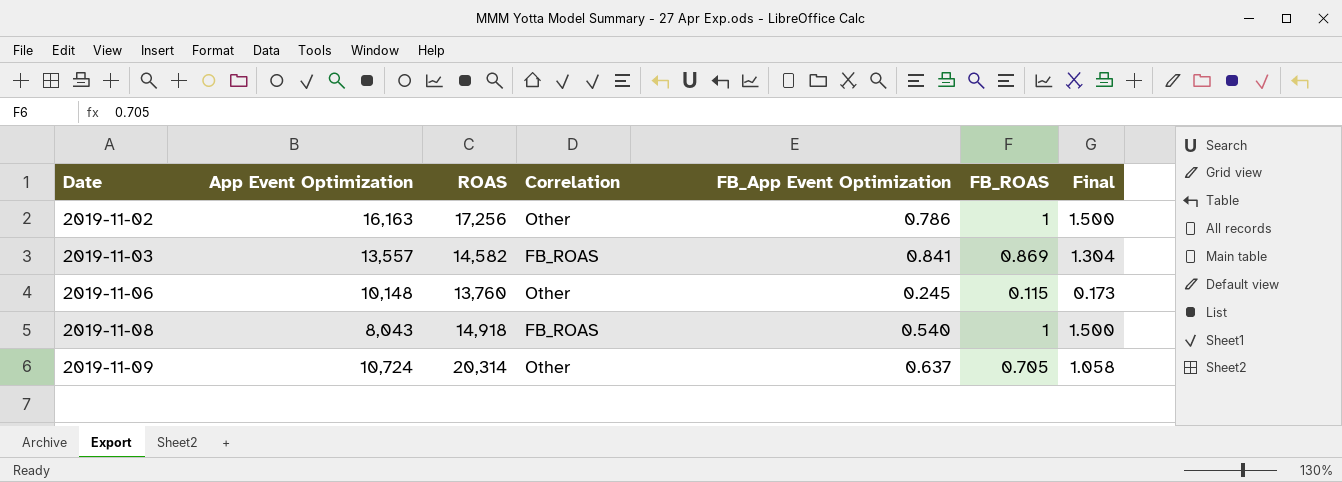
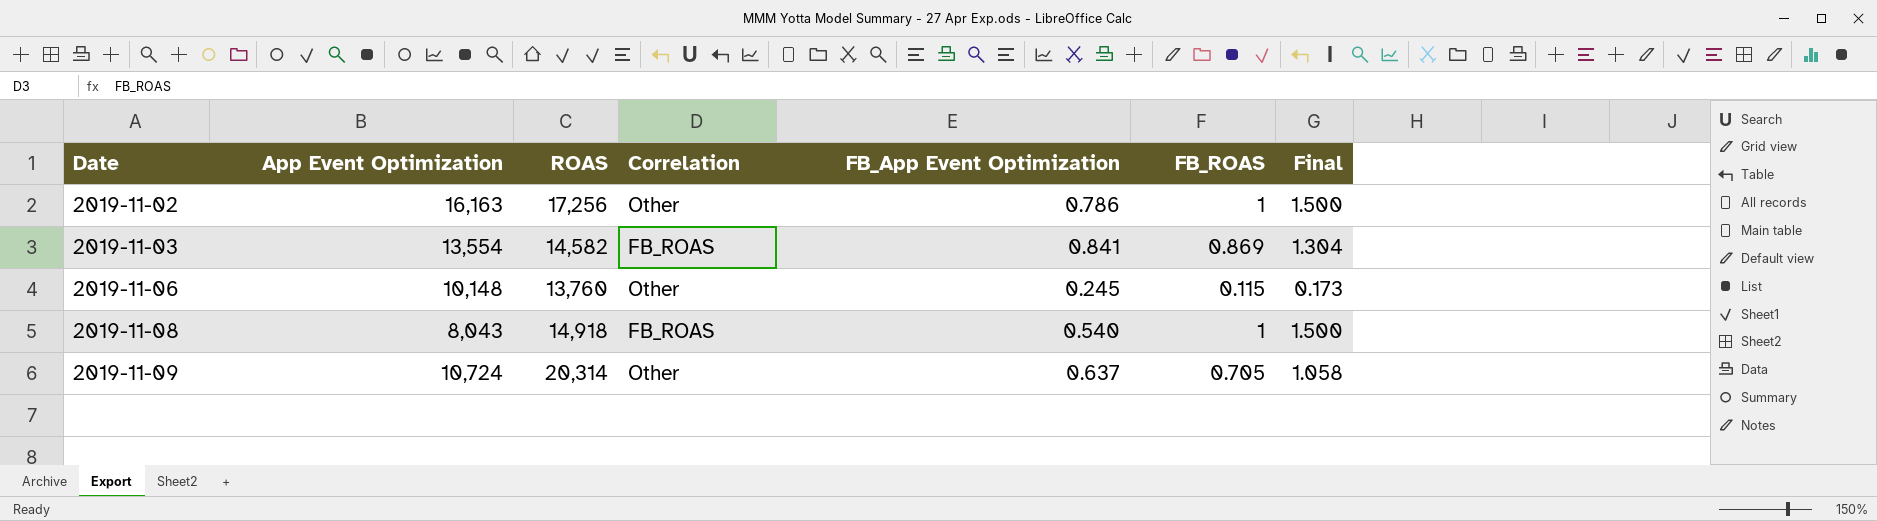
2019-11-03 | App Event Optimization: 13,557 -> 13,554

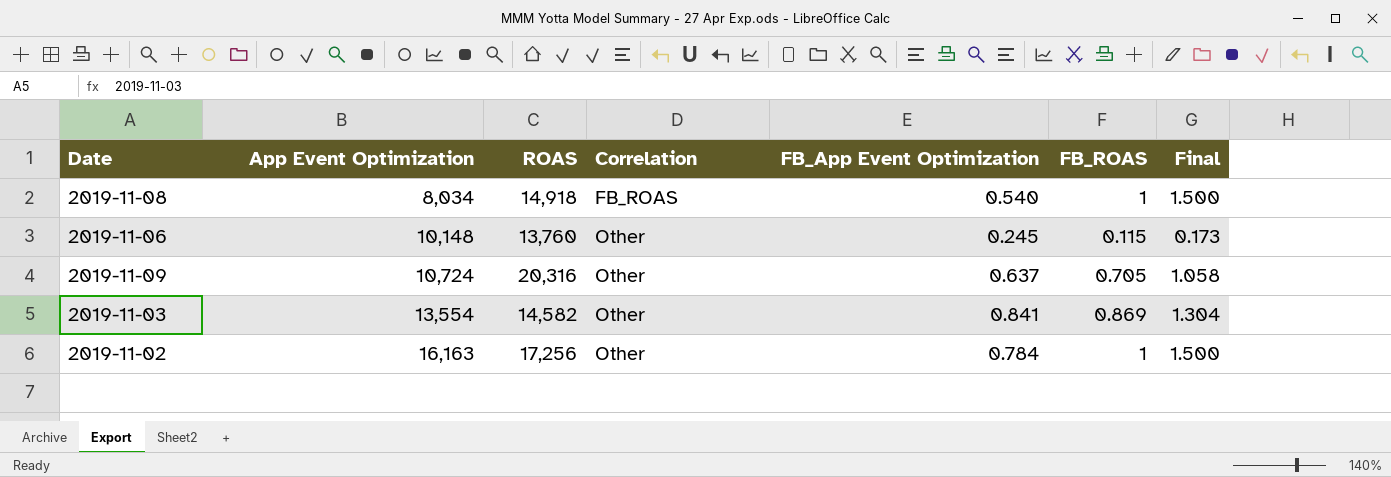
row order: Date ascending -> App Event Optimization ascending
2019-11-08 | App Event Optimization: 8,043 -> 8,034
2019-11-09 | ROAS: 20,314 -> 20,316
2019-11-03 | Correlation: FB_ROAS -> Other
2019-11-02 | FB_App Event Optimization: 0.786 -> 0.784

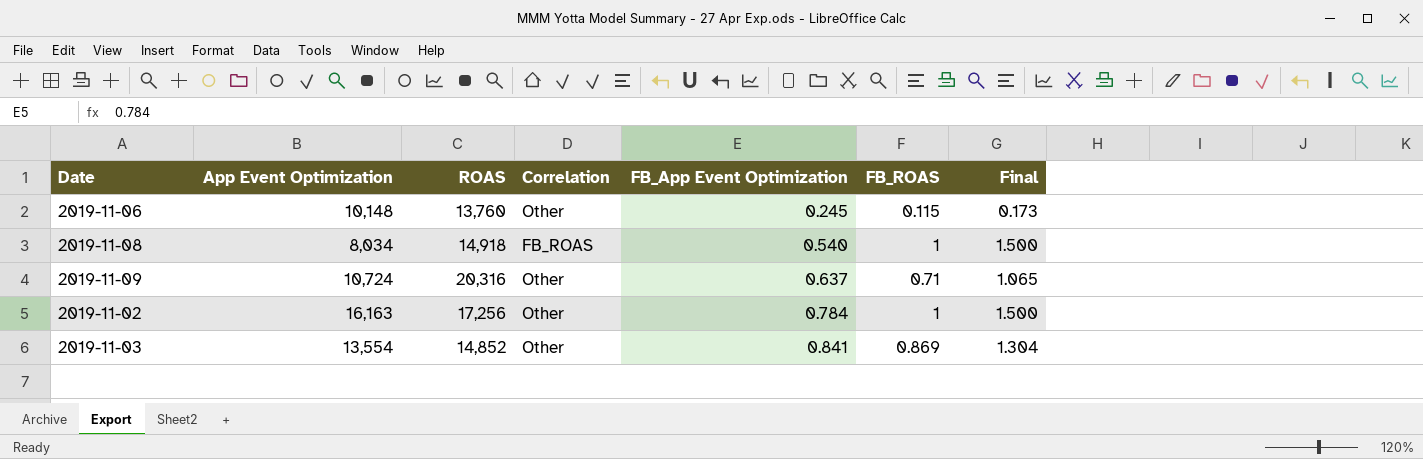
row order: App Event Optimization ascending -> FB_App Event Optimization ascending
2019-11-09 | FB_ROAS: 0.705 -> 0.71
2019-11-09 | Final: 1.058 -> 1.065
2019-11-03 | ROAS: 14,582 -> 14,852

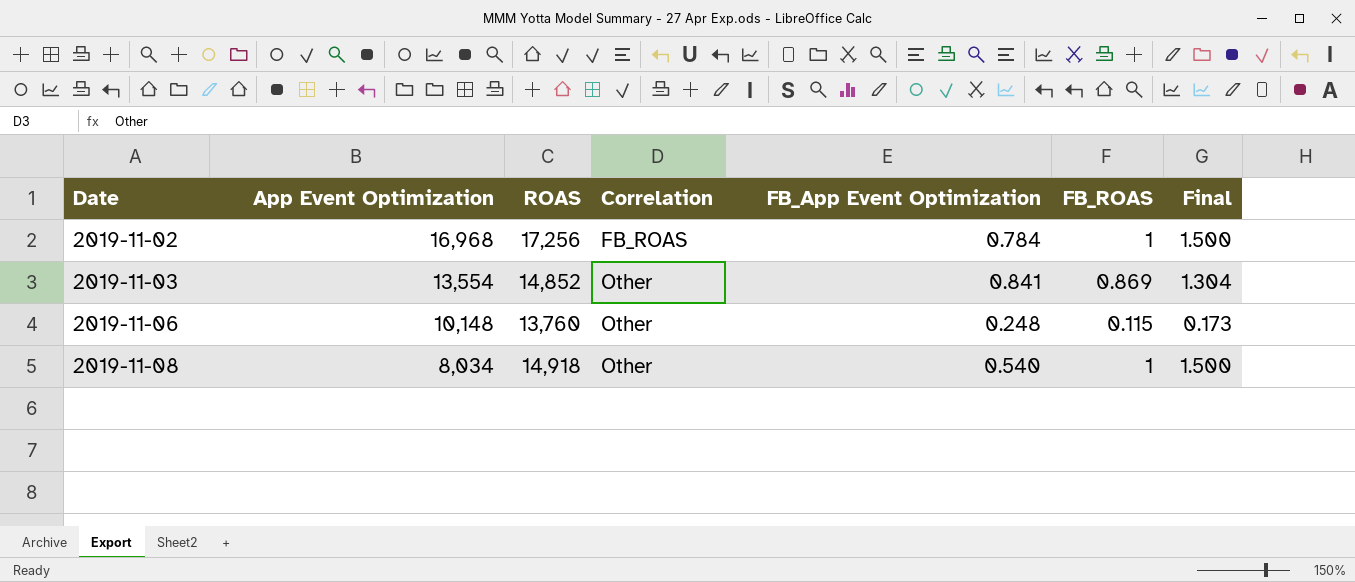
row order: FB_App Event Optimization ascending -> Date ascending
row 2019-11-09: 10,724 | 20,316 | Other | 0.637 | 0.71 | 1.065 -> none
2019-11-02 | App Event Optimization: 16,163 -> 16,968
2019-11-02 | Correlation: Other -> FB_ROAS
2019-11-06 | FB_App Event Optimization: 0.245 -> 0.248
2019-11-08 | Correlation: FB_ROAS -> Other

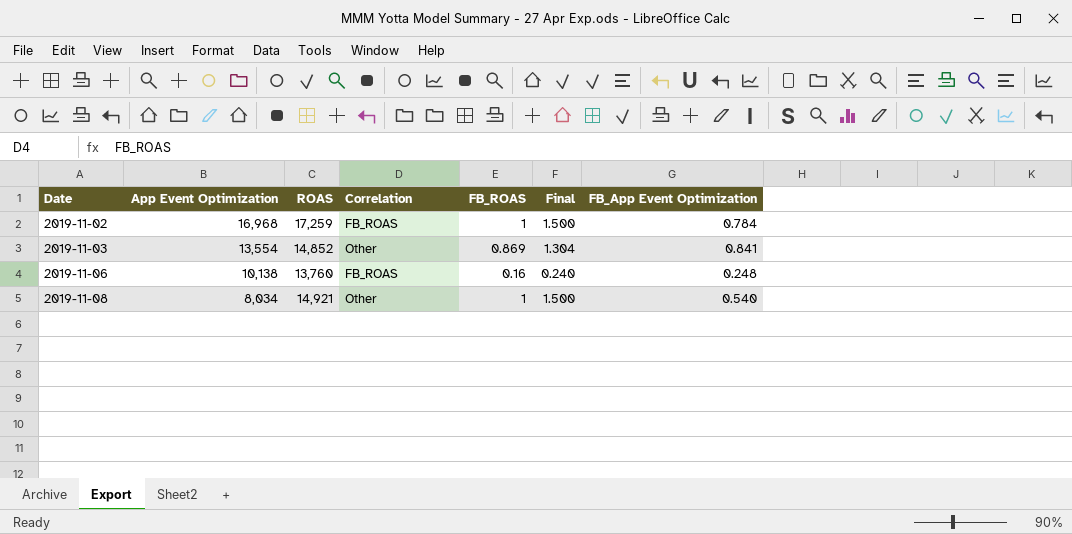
column FB_App Event Optimization | position: 5 -> 7
2019-11-02 | ROAS: 17,256 -> 17,259
2019-11-06 | App Event Optimization: 10,148 -> 10,138
2019-11-06 | Correlation: Other -> FB_ROAS
2019-11-06 | FB_ROAS: 0.115 -> 0.16
2019-11-06 | Final: 0.173 -> 0.240
2019-11-08 | ROAS: 14,918 -> 14,921

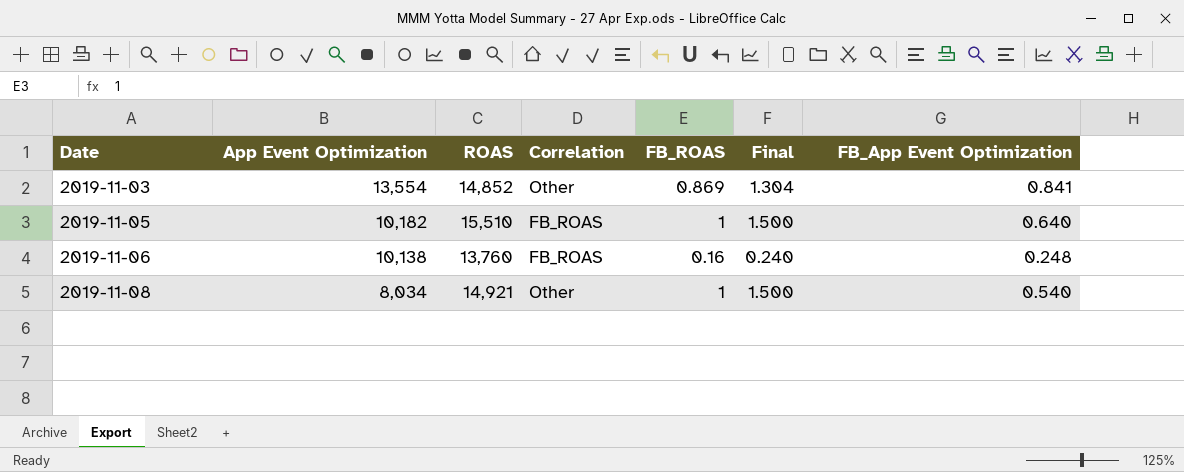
row 2019-11-02: 16,968 | 17,259 | FB_ROAS | 1 | 1.500 | 0.784 -> none
row 2019-11-05: none -> 10,182 | 15,510 | FB_ROAS | 1 | 1.500 | 0.640

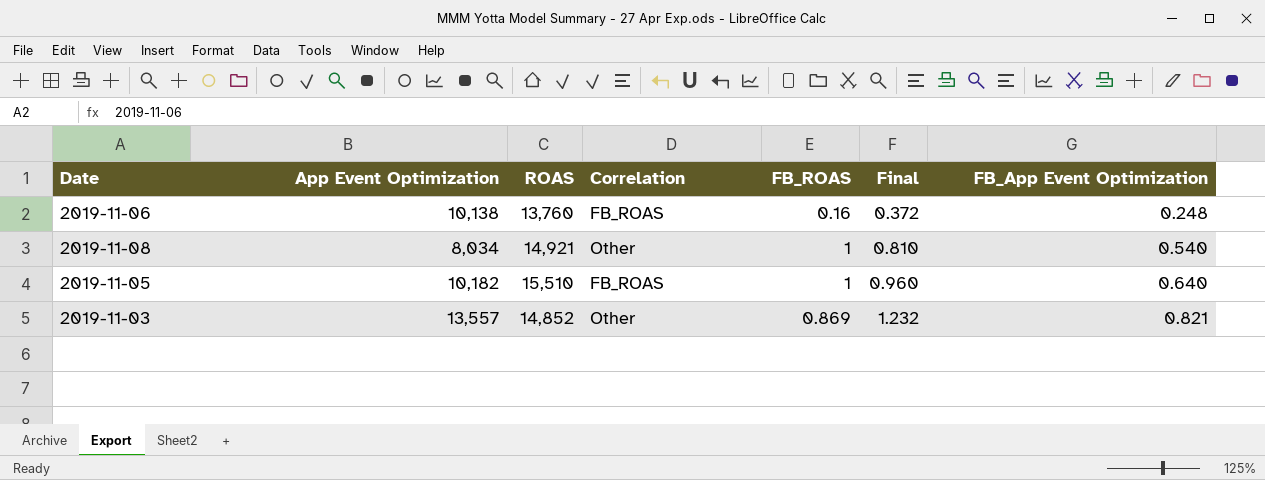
row order: Date ascending -> Final ascending
column Final | formula: [FB_ROAS] * 1.5 -> [FB_App Event Optimization] * 1.5
2019-11-03 | App Event Optimization: 13,554 -> 13,557
2019-11-03 | FB_App Event Optimization: 0.841 -> 0.821

